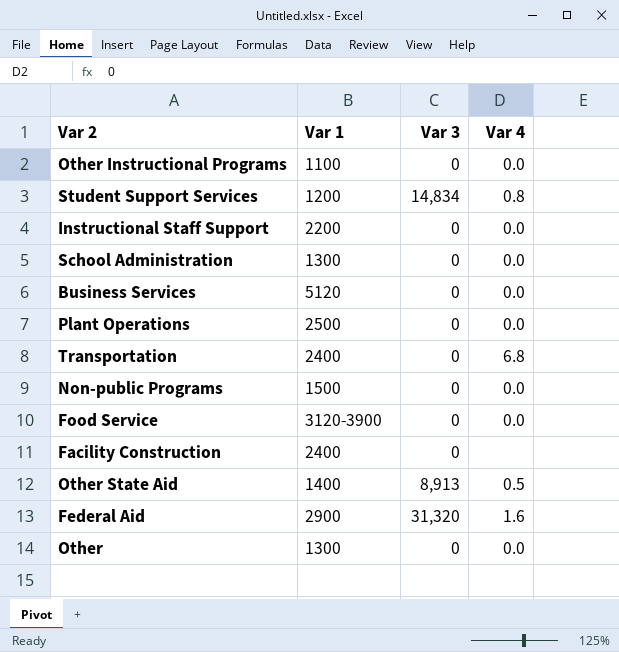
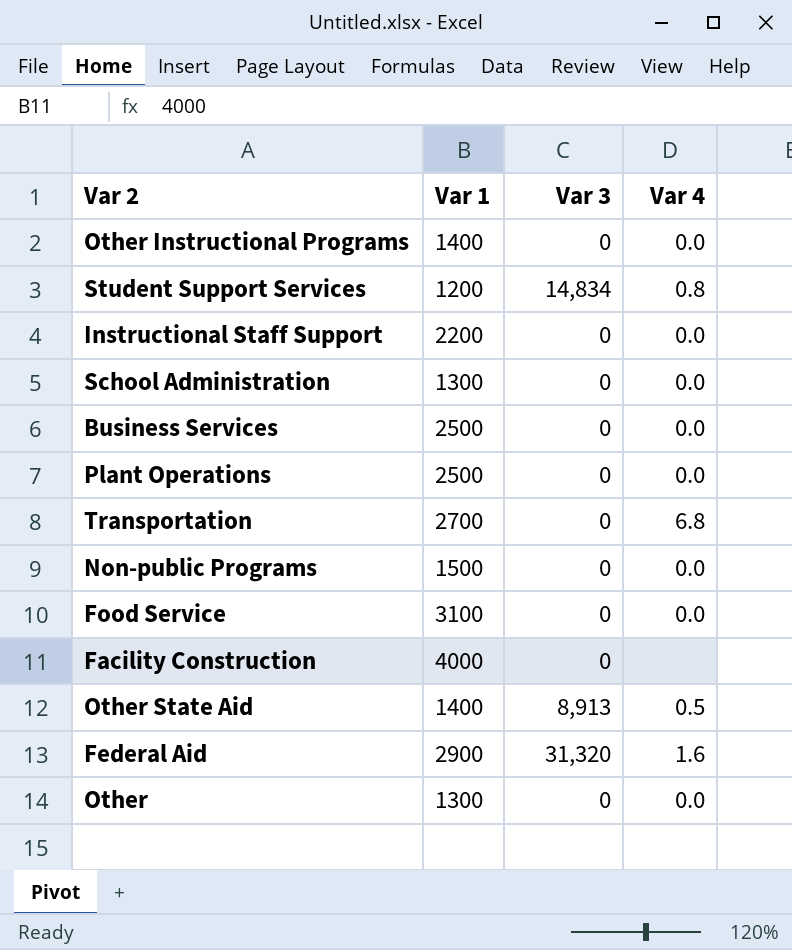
Other Instructional Programs | Var 1: 1100 -> 1400
Business Services | Var 1: 5120 -> 2500
Transportation | Var 1: 2400 -> 2700
Food Service | Var 1: 3120-3900 -> 3100
Facility Construction | Var 1: 2400 -> 4000

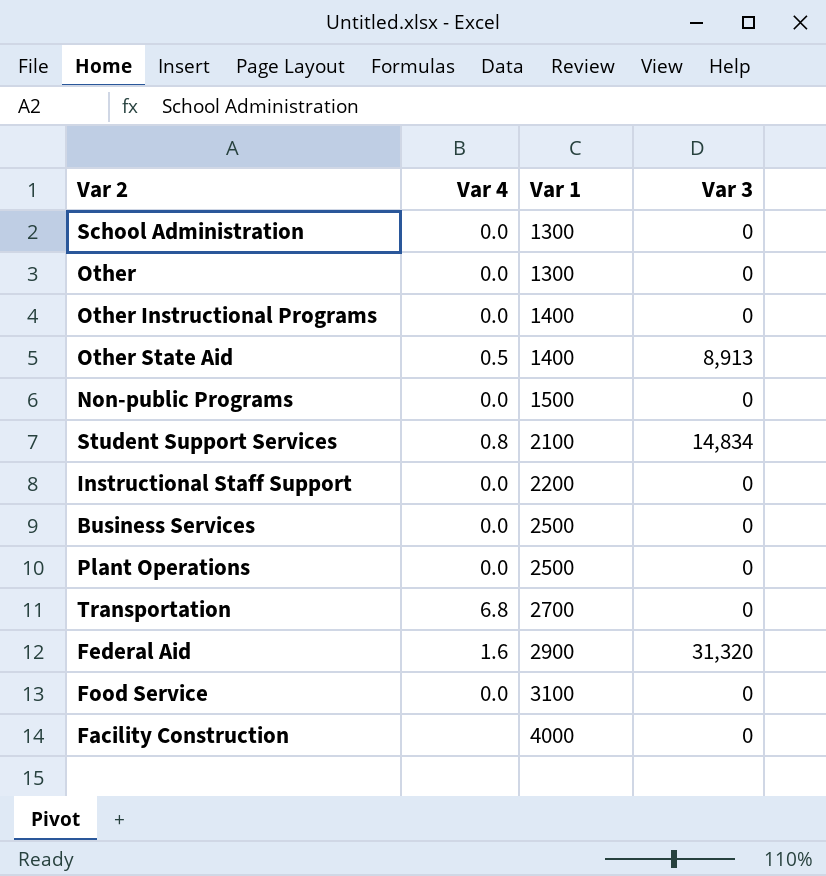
row order: none -> Var 1 ascending
column Var 4 | position: 4 -> 2
Student Support Services | Var 1: 1200 -> 2100

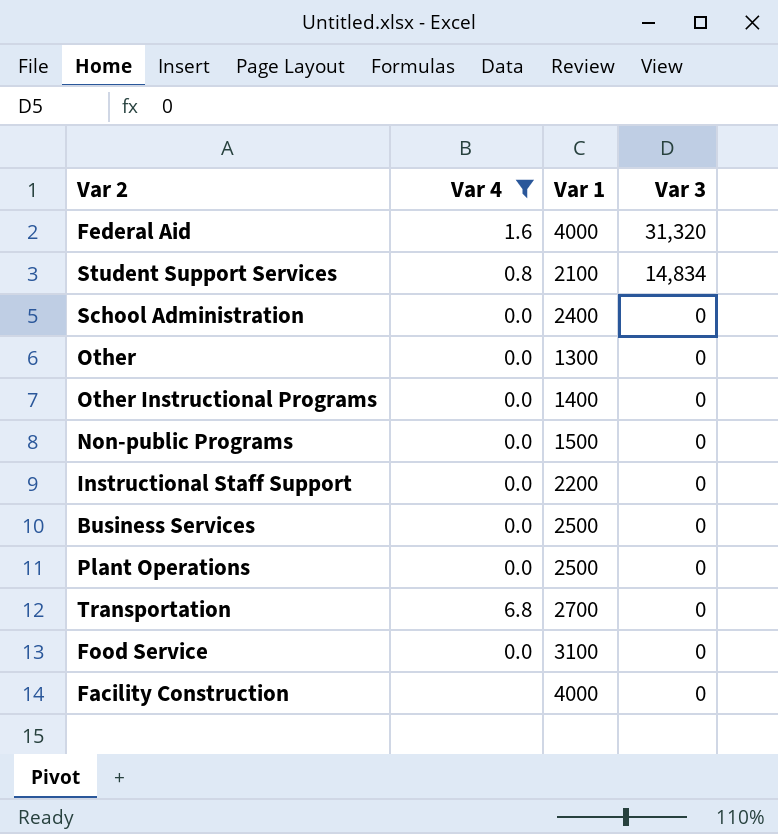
filter: none -> Var 4 != 0.5
row order: Var 1 ascending -> Var 3 descending
Federal Aid | Var 1: 2900 -> 4000
School Administration | Var 1: 1300 -> 2400

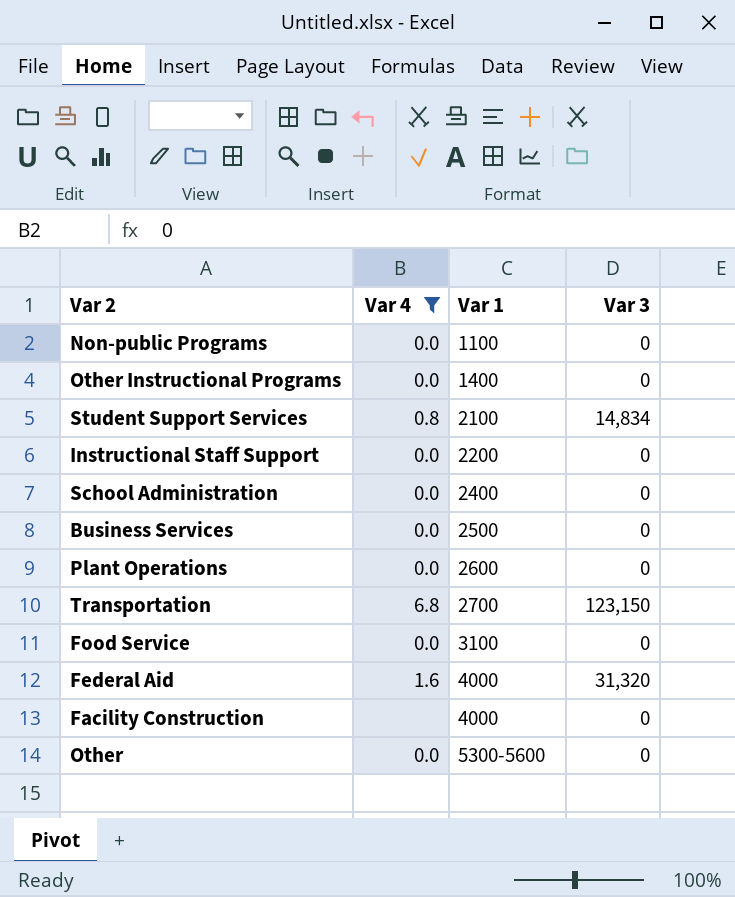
row order: Var 3 descending -> Var 1 ascending
Non-public Programs | Var 1: 1500 -> 1100
Plant Operations | Var 1: 2500 -> 2600
Transportation | Var 3: 0 -> 123,150
Other | Var 1: 1300 -> 5300-5600

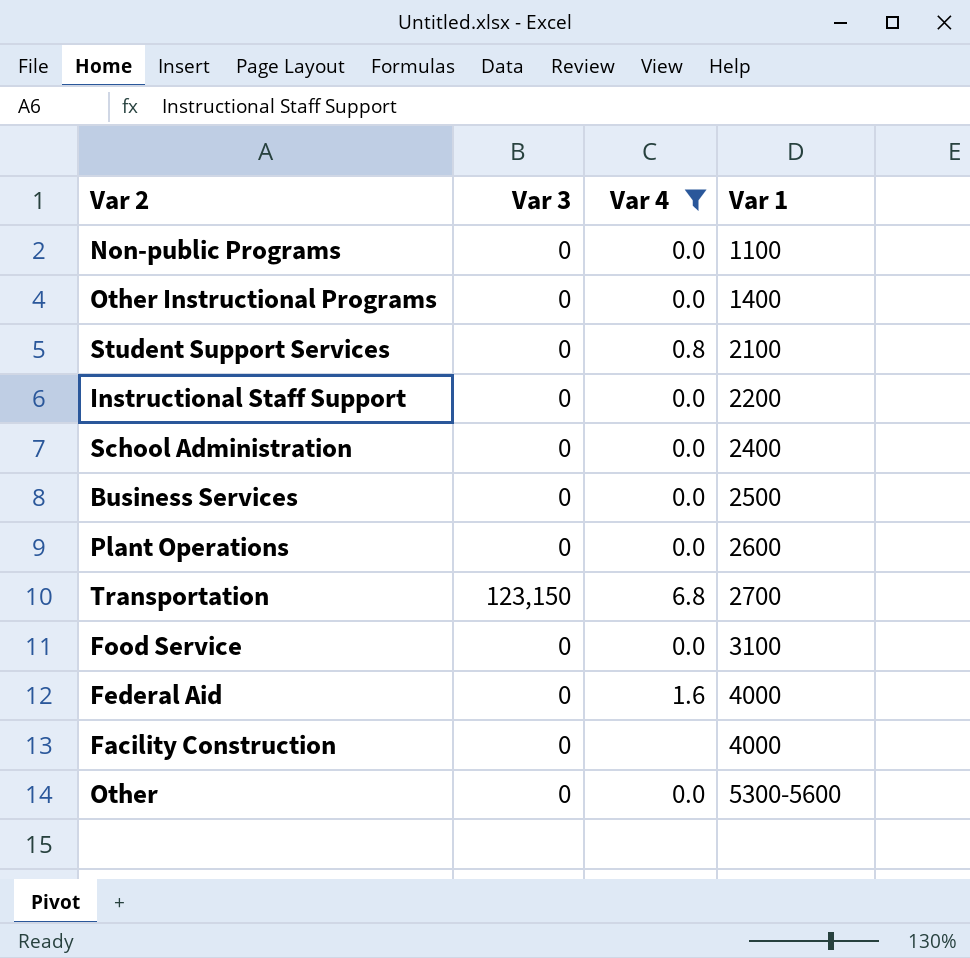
column Var 3 | position: 4 -> 2
Student Support Services | Var 3: 14,834 -> 0
Federal Aid | Var 3: 31,320 -> 0

